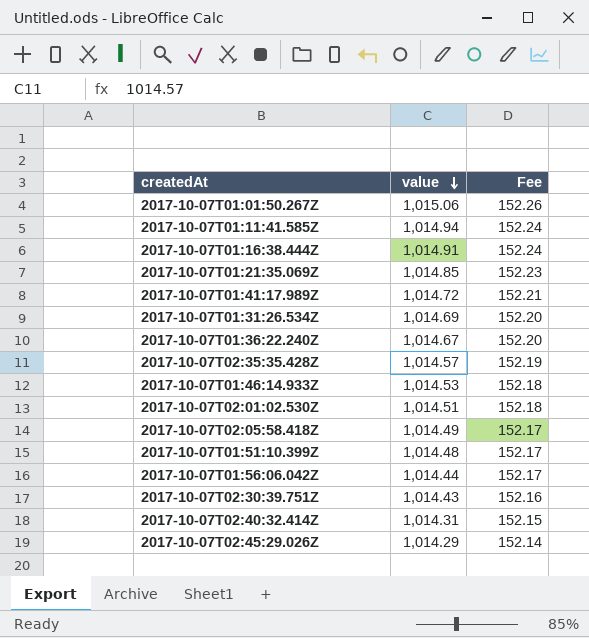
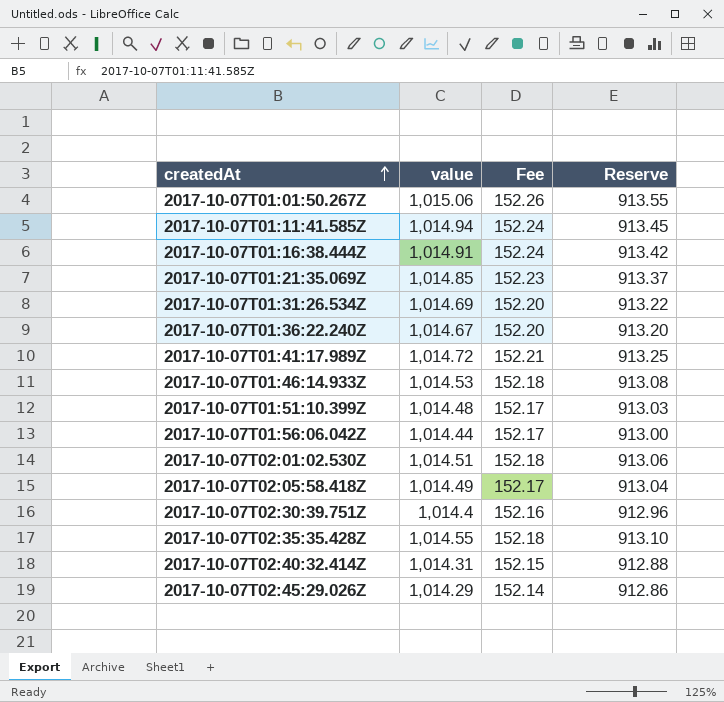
row order: value descending -> createdAt ascending
column Reserve | formula: none -> [value] * 0.9
2017-10-07T02:30:39.751Z | value: 1,014.43 -> 1,014.4
2017-10-07T02:35:35.428Z | value: 1,014.57 -> 1,014.55
2017-10-07T02:35:35.428Z | Fee: 152.19 -> 152.18

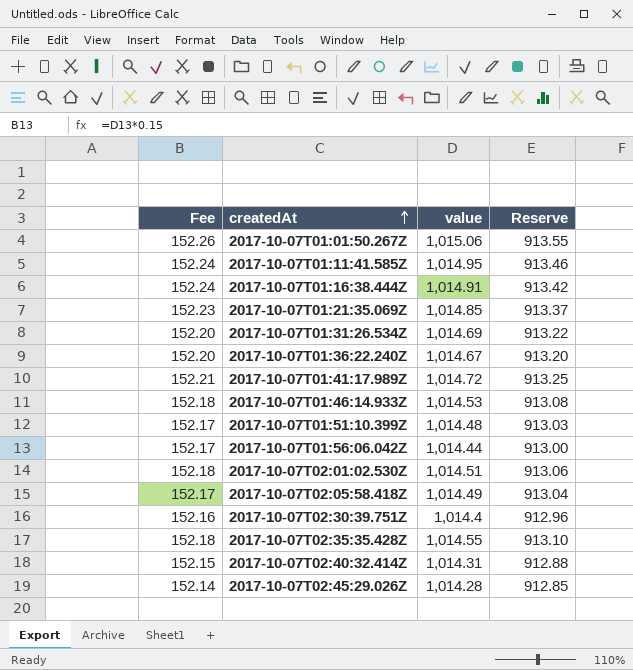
column Fee | position: 3 -> 1
2017-10-07T01:11:41.585Z | value: 1,014.94 -> 1,014.95
2017-10-07T01:11:41.585Z | Reserve: 913.45 -> 913.46
2017-10-07T02:45:29.026Z | value: 1,014.29 -> 1,014.28
2017-10-07T02:45:29.026Z | Reserve: 912.86 -> 912.85

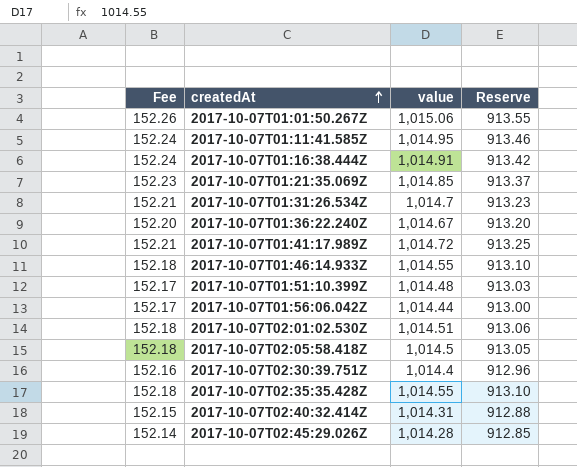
2017-10-07T01:31:26.534Z | Fee: 152.20 -> 152.21
2017-10-07T01:31:26.534Z | value: 1,014.69 -> 1,014.7
2017-10-07T01:31:26.534Z | Reserve: 913.22 -> 913.23
2017-10-07T01:46:14.933Z | value: 1,014.53 -> 1,014.55
2017-10-07T01:46:14.933Z | Reserve: 913.08 -> 913.10
2017-10-07T02:05:58.418Z | Fee: 152.17 -> 152.18
2017-10-07T02:05:58.418Z | value: 1,014.49 -> 1,014.5
2017-10-07T02:05:58.418Z | Reserve: 913.04 -> 913.05

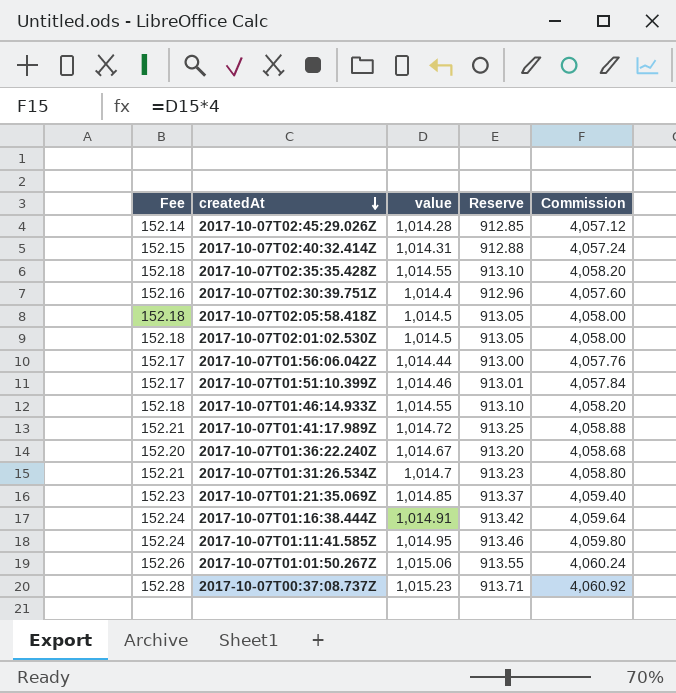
row order: createdAt ascending -> createdAt descending
column Commission | formula: none -> [value] * 4
2017-10-07T02:01:02.530Z | value: 1,014.51 -> 1,014.5
2017-10-07T02:01:02.530Z | Reserve: 913.06 -> 913.05
2017-10-07T01:51:10.399Z | value: 1,014.48 -> 1,014.46
2017-10-07T01:51:10.399Z | Reserve: 913.03 -> 913.01
row 2017-10-07T00:37:08.737Z: none -> 152.28 | 1,015.23 | 913.71 | 4,060.92

